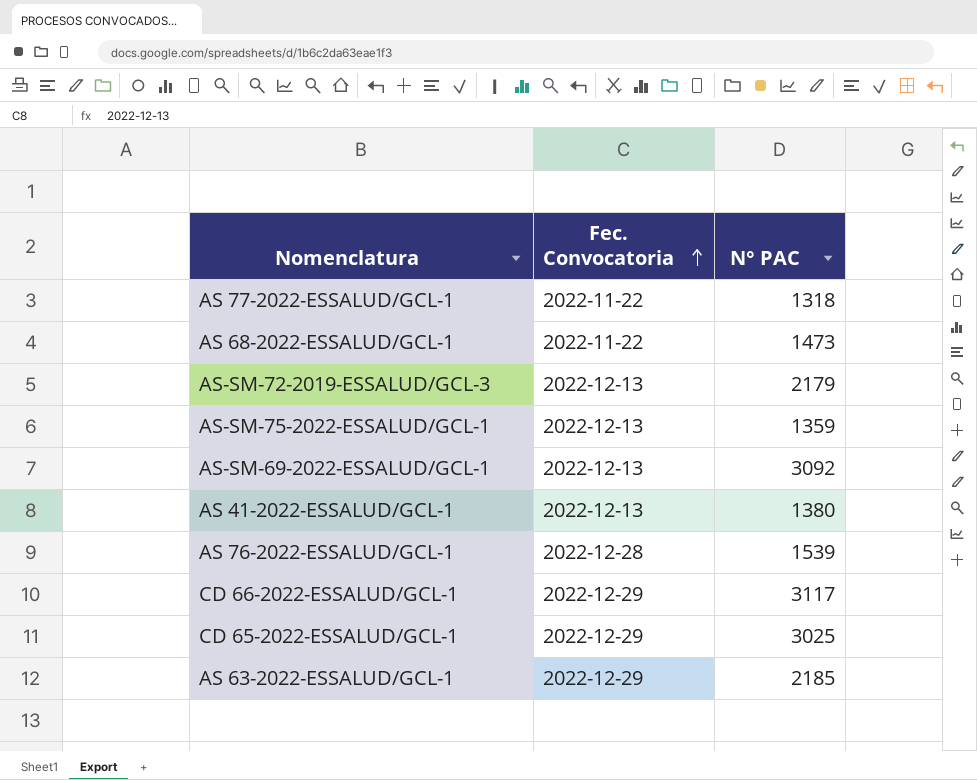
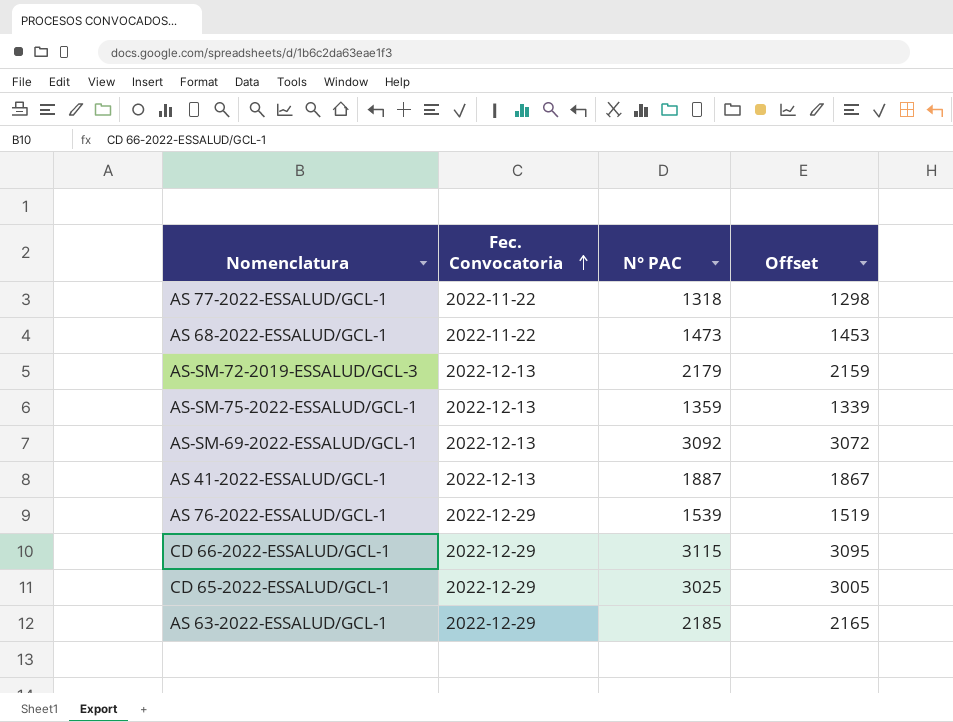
column Offset | formula: none -> [N° PAC] - 20
AS 41-2022-ESSALUD/GCL-1 | N° PAC: 1380 -> 1887
AS 76-2022-ESSALUD/GCL-1 | Fec. Convocatoria: 2022-12-28 -> 2022-12-29
CD 66-2022-ESSALUD/GCL-1 | N° PAC: 3117 -> 3115

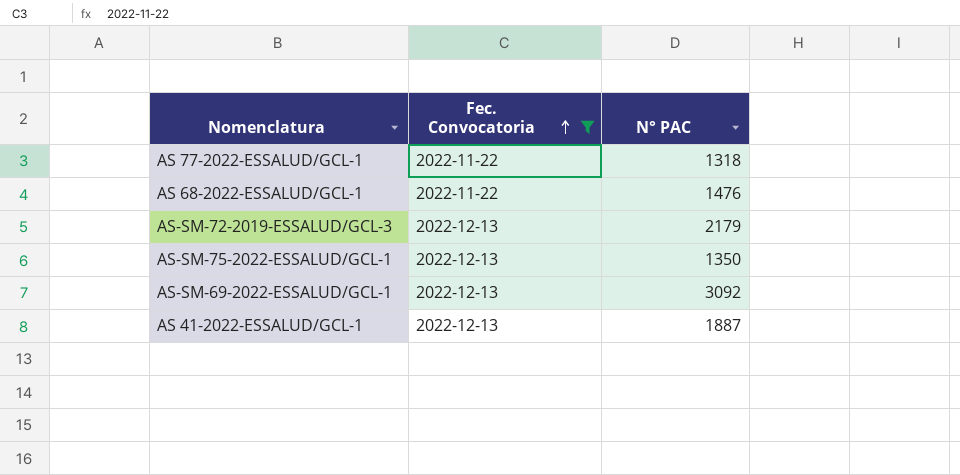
filter: none -> Fec. Convocatoria != 2022-12-29
column Offset | formula: [N° PAC] - 20 -> none
AS 68-2022-ESSALUD/GCL-1 | N° PAC: 1473 -> 1476
AS-SM-75-2022-ESSALUD/GCL-1 | N° PAC: 1359 -> 1350

